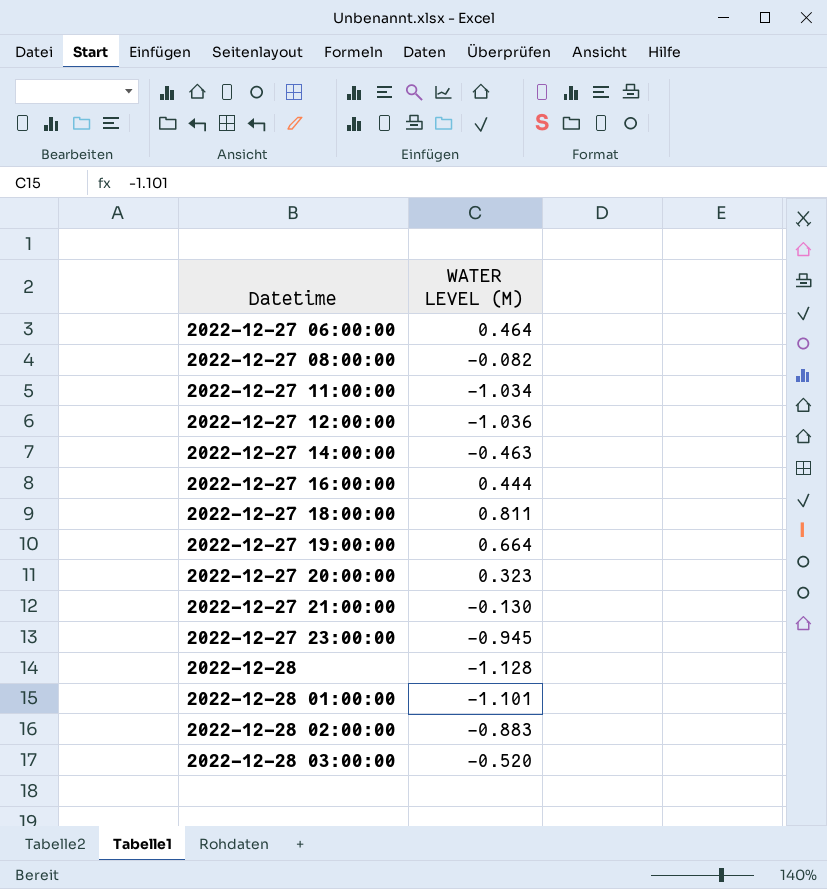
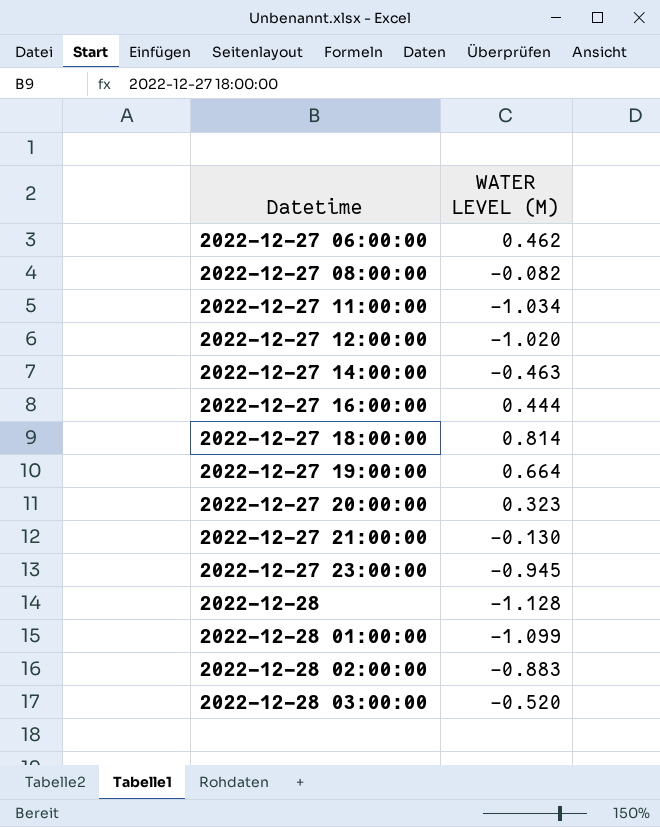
2022-12-27 06:00:00 | WATER LEVEL (M): 0.464 -> 0.462
2022-12-27 12:00:00 | WATER LEVEL (M): -1.036 -> -1.020
2022-12-27 18:00:00 | WATER LEVEL (M): 0.811 -> 0.814
2022-12-28 01:00:00 | WATER LEVEL (M): -1.101 -> -1.099

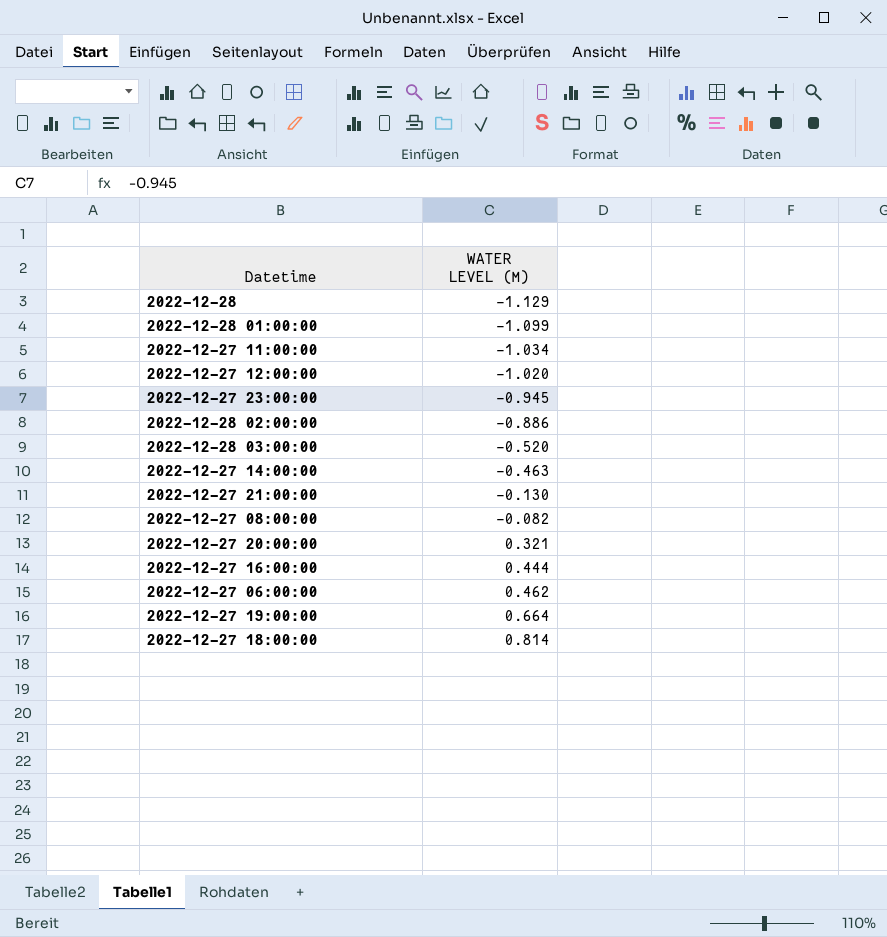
row order: Datetime ascending -> WATER LEVEL (M) ascending
2022-12-28 | WATER LEVEL (M): -1.128 -> -1.129
2022-12-28 02:00:00 | WATER LEVEL (M): -0.883 -> -0.886
2022-12-27 20:00:00 | WATER LEVEL (M): 0.323 -> 0.321

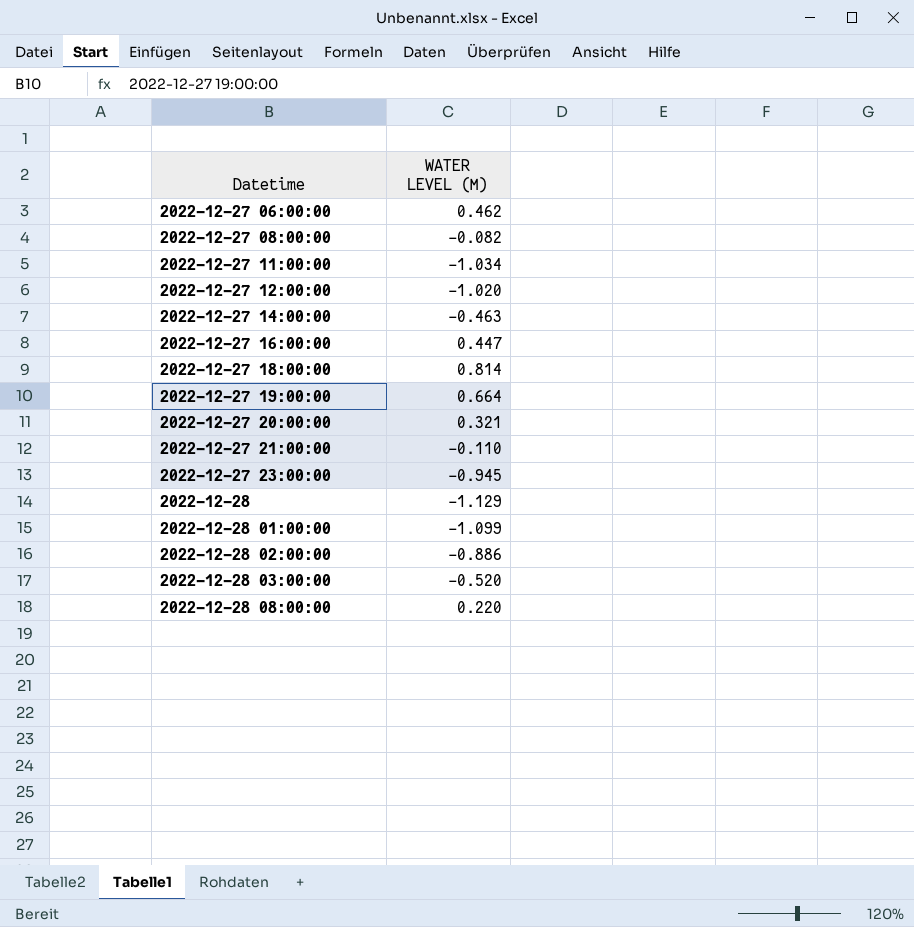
row order: WATER LEVEL (M) ascending -> Datetime ascending
2022-12-27 16:00:00 | WATER LEVEL (M): 0.444 -> 0.447
2022-12-27 21:00:00 | WATER LEVEL (M): -0.130 -> -0.110
row 2022-12-28 08:00:00: none -> 0.220

